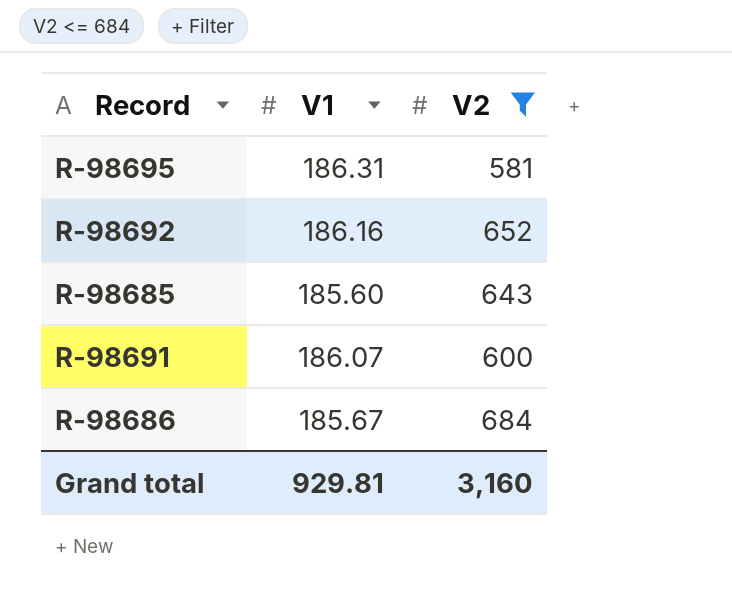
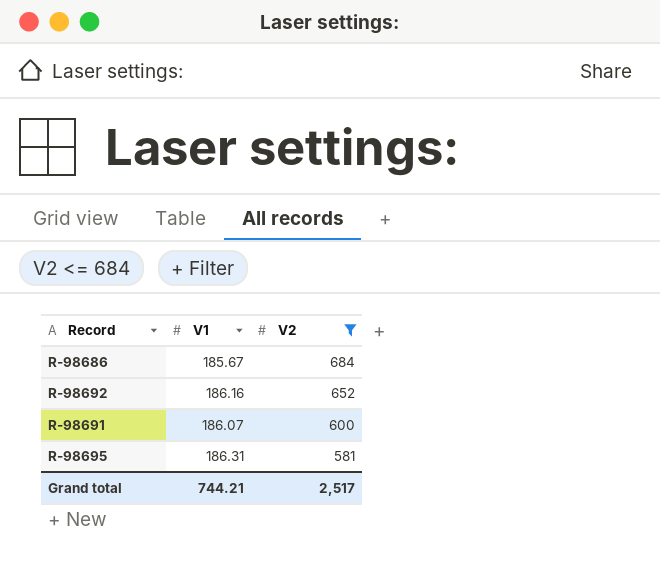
row order: none -> V2 descending
row R-98685: 185.60 | 643 -> none
Grand total | V1: 929.81 -> 744.21
Grand total | V2: 3,160 -> 2,517

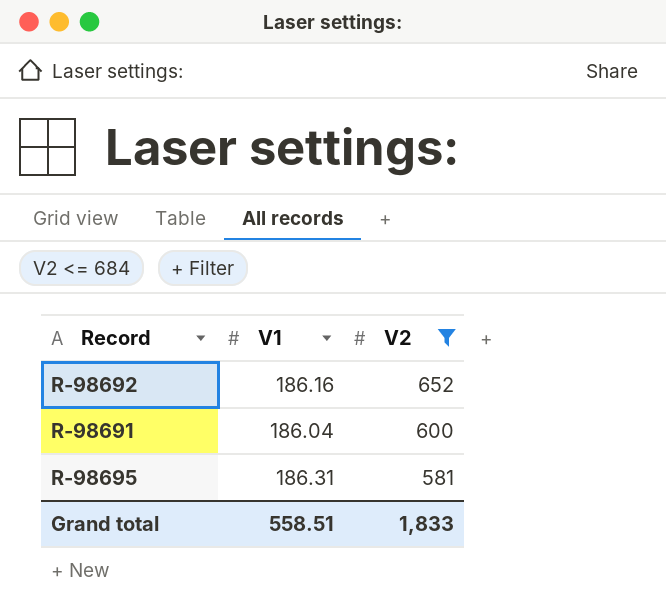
row R-98686: 185.67 | 684 -> none
R-98691 | V1: 186.07 -> 186.04
Grand total | V1: 744.21 -> 558.51
Grand total | V2: 2,517 -> 1,833

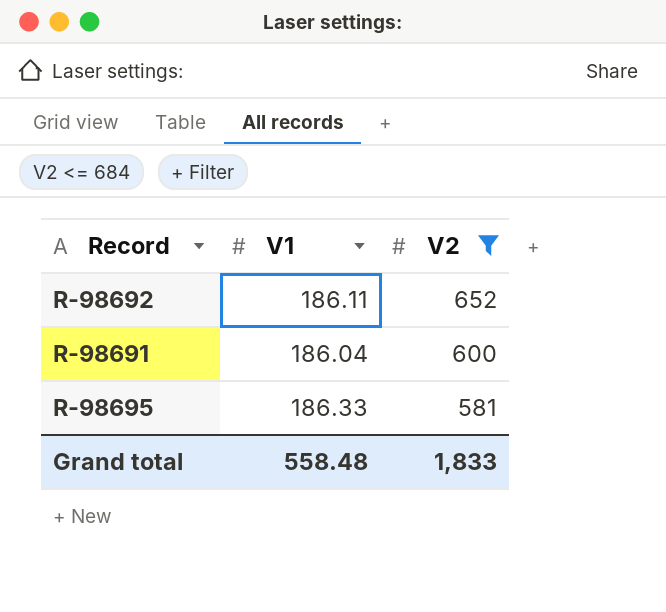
R-98692 | V1: 186.16 -> 186.11
R-98695 | V1: 186.31 -> 186.33
Grand total | V1: 558.51 -> 558.48

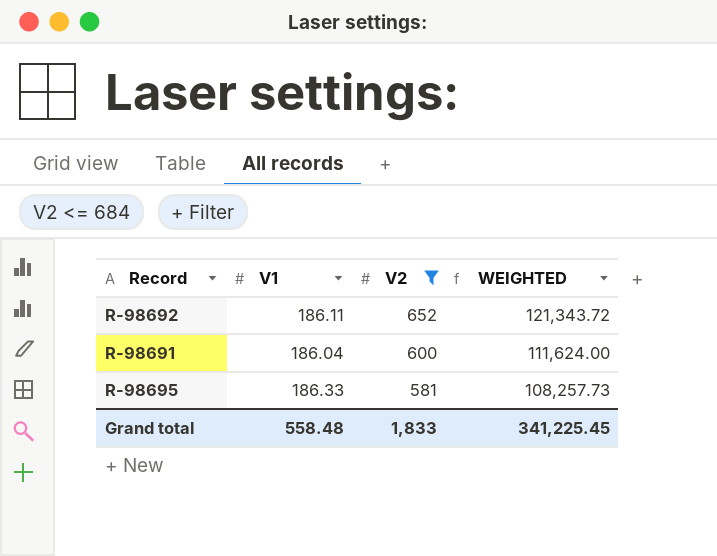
column WEIGHTED | formula: none -> [V1] * [V2]

